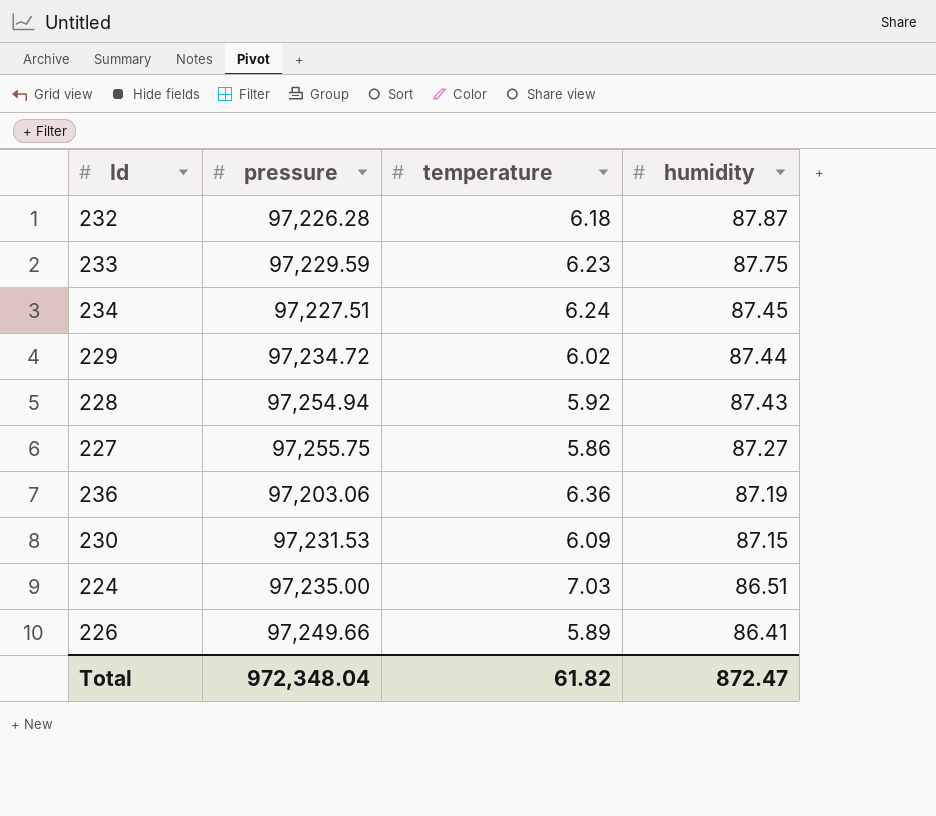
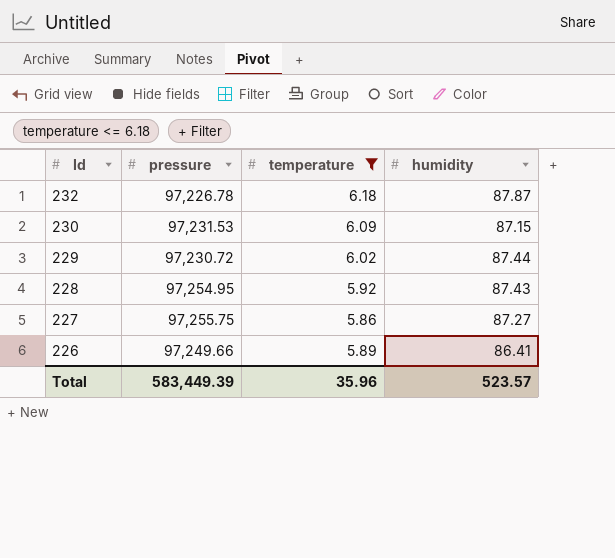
filter: none -> temperature <= 6.18
row order: humidity descending -> Id descending
232 | pressure: 97,226.28 -> 97,226.78
229 | pressure: 97,234.72 -> 97,230.72
228 | pressure: 97,254.94 -> 97,254.95
Total | pressure: 972,348.04 -> 583,449.39
Total | temperature: 61.82 -> 35.96
Total | humidity: 872.47 -> 523.57

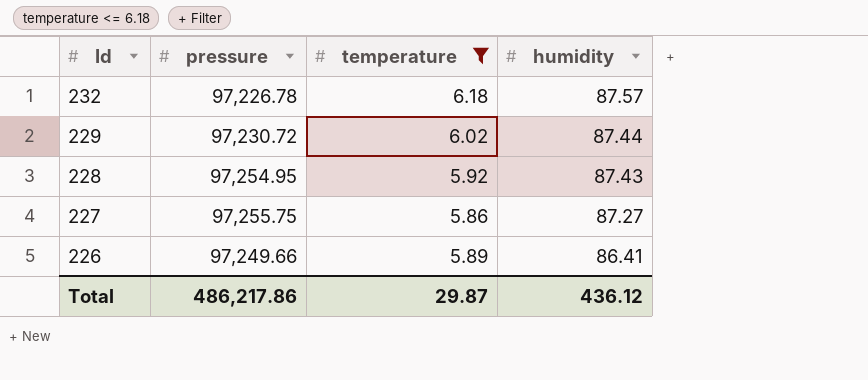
row 230: 97,231.53 | 6.09 | 87.15 -> none
232 | humidity: 87.87 -> 87.57
Total | pressure: 583,449.39 -> 486,217.86
Total | temperature: 35.96 -> 29.87
Total | humidity: 523.57 -> 436.12

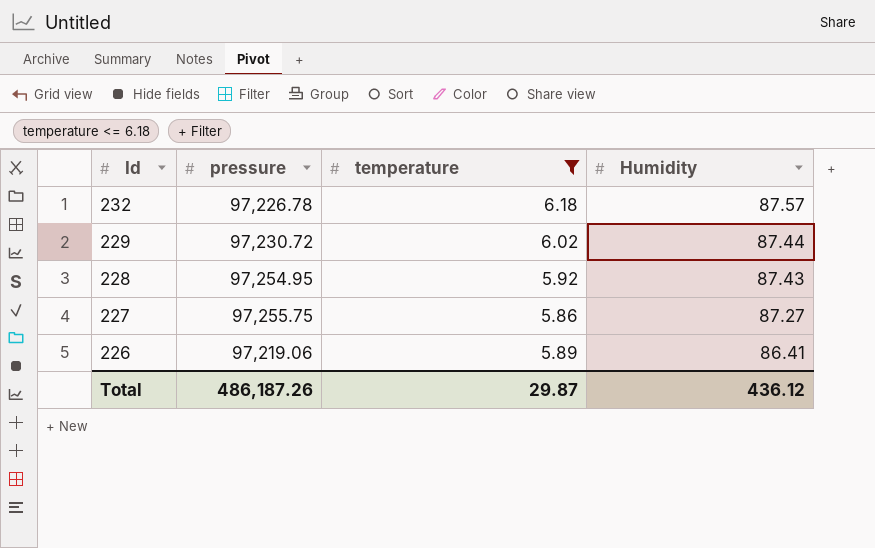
column name: humidity -> Humidity
226 | pressure: 97,249.66 -> 97,219.06
Total | pressure: 486,217.86 -> 486,187.26

